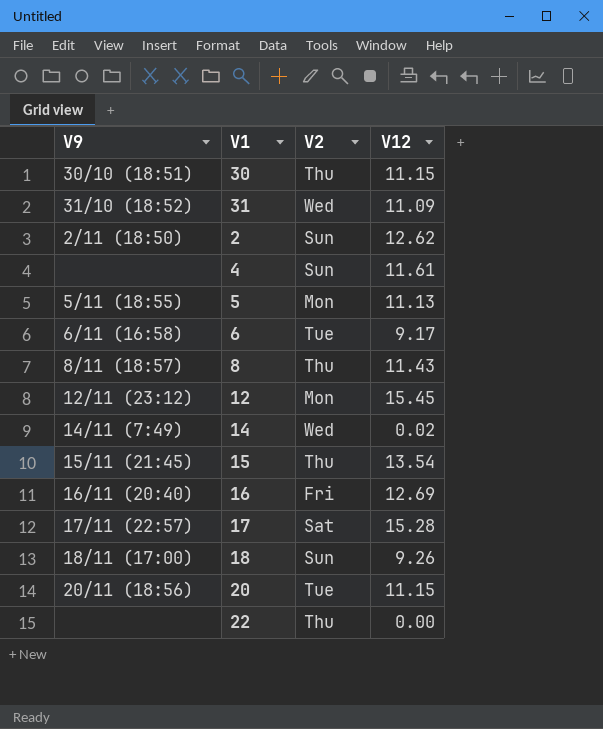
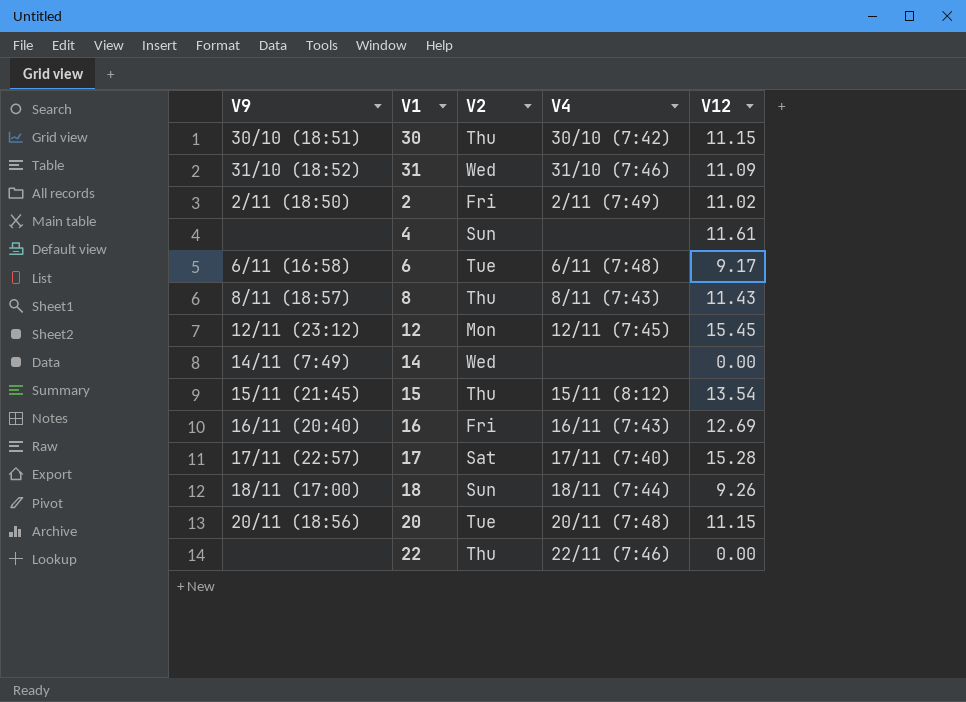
column V4 | position: none -> 4
row 5: 5/11 (18:55) | Mon | 11.13 -> none
2 | V2: Sun -> Fri
2 | V12: 12.62 -> 11.02
14 | V12: 0.02 -> 0.00

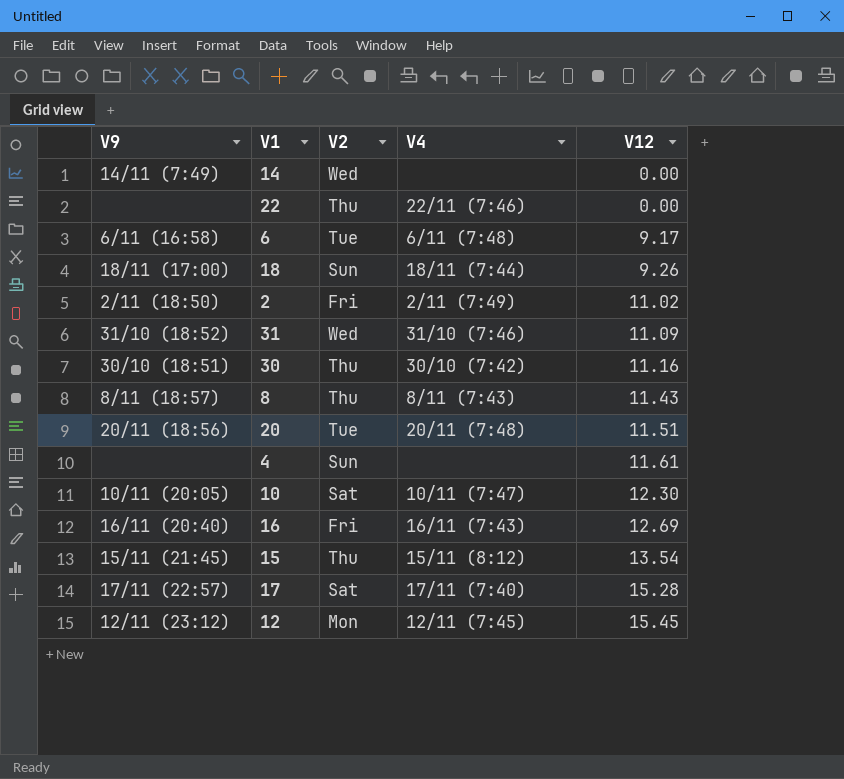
row order: none -> V12 ascending
30 | V12: 11.15 -> 11.16
20 | V12: 11.15 -> 11.51
row 10: none -> 10/11 (20:05) | Sat | 10/11 (7:47) | 12.30

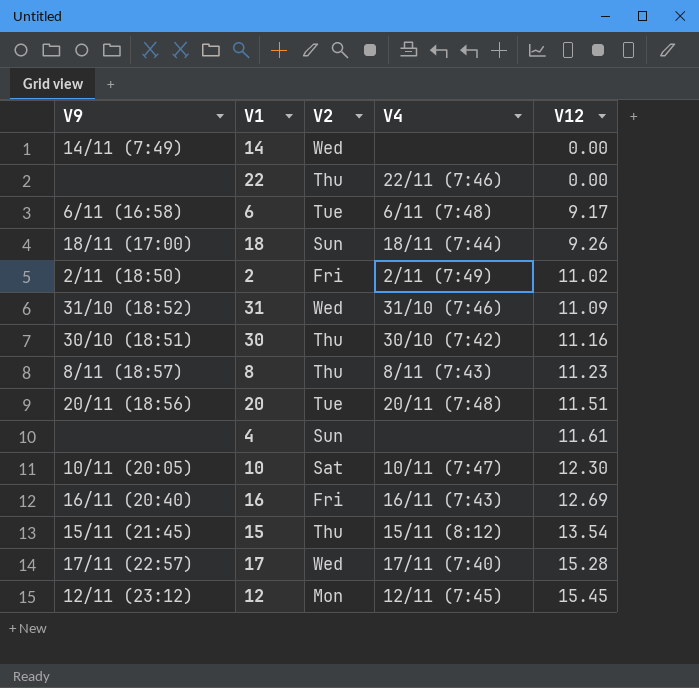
8 | V12: 11.43 -> 11.23
17 | V2: Sat -> Wed

